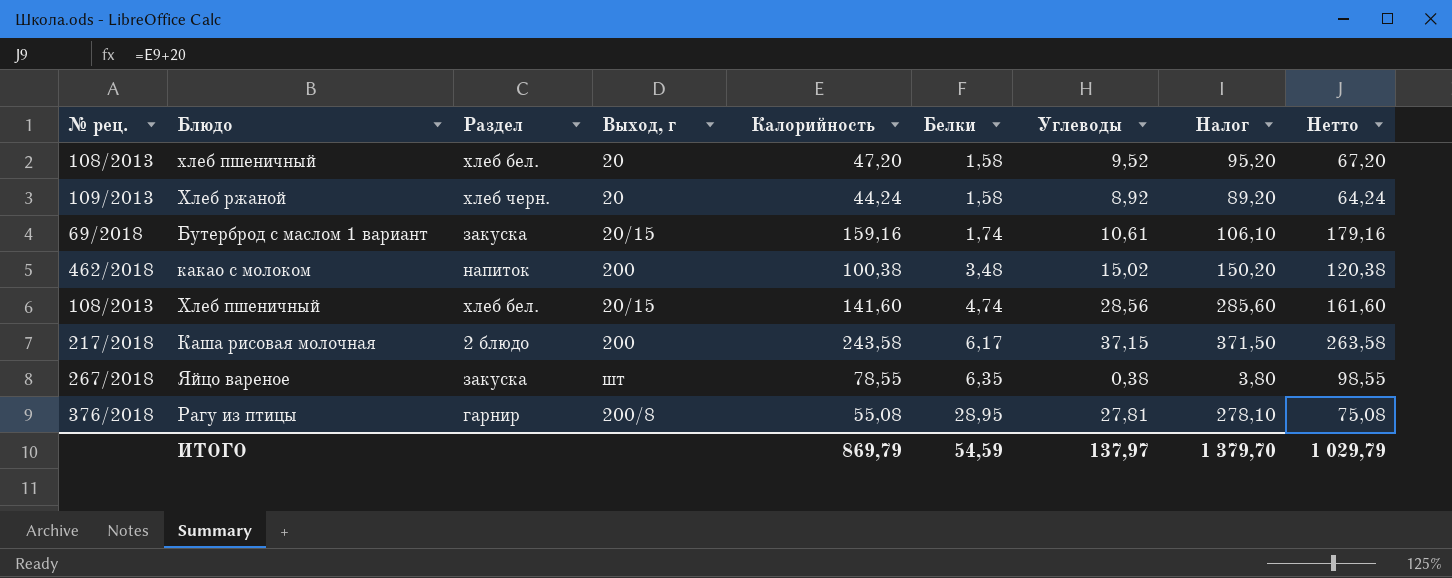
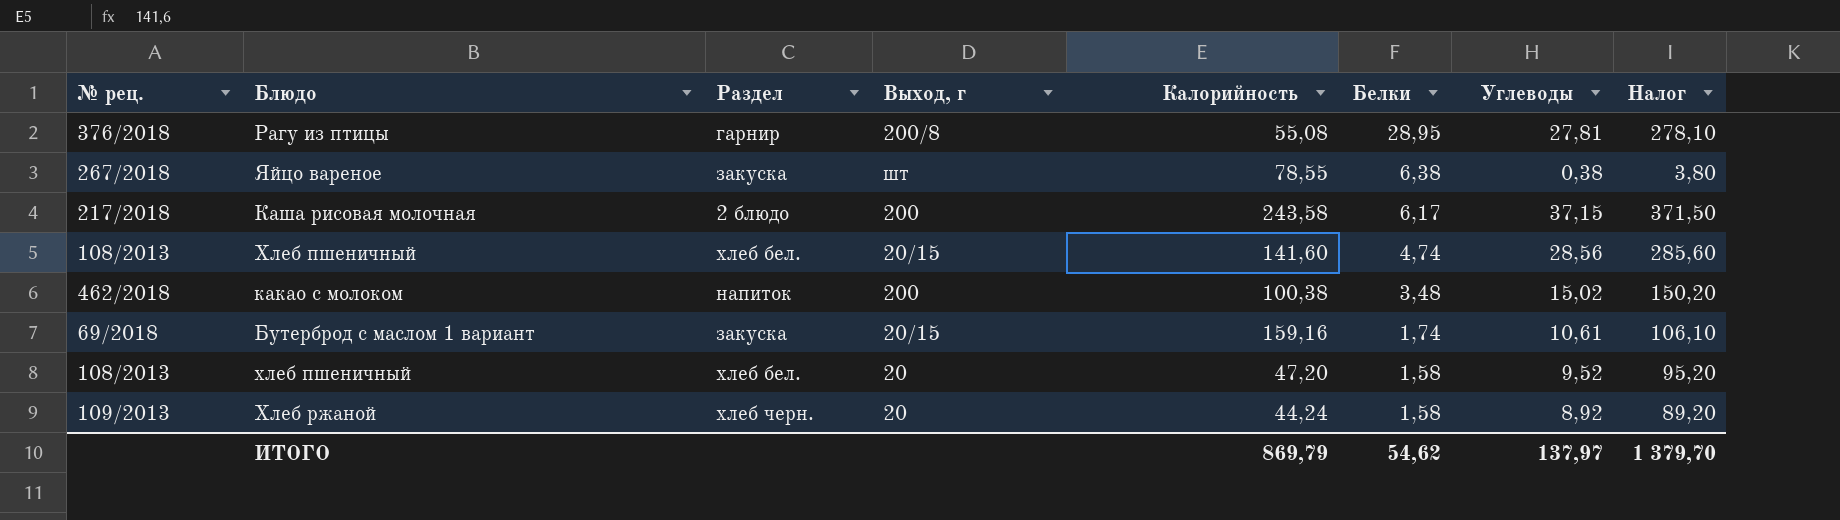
row order: Белки ascending -> Белки descending
column Нетто | formula: [Калорийность] + 20 -> none
Яйцо вареное | Белки: 6,35 -> 6,38
ИТОГО | Белки: 54,59 -> 54,62

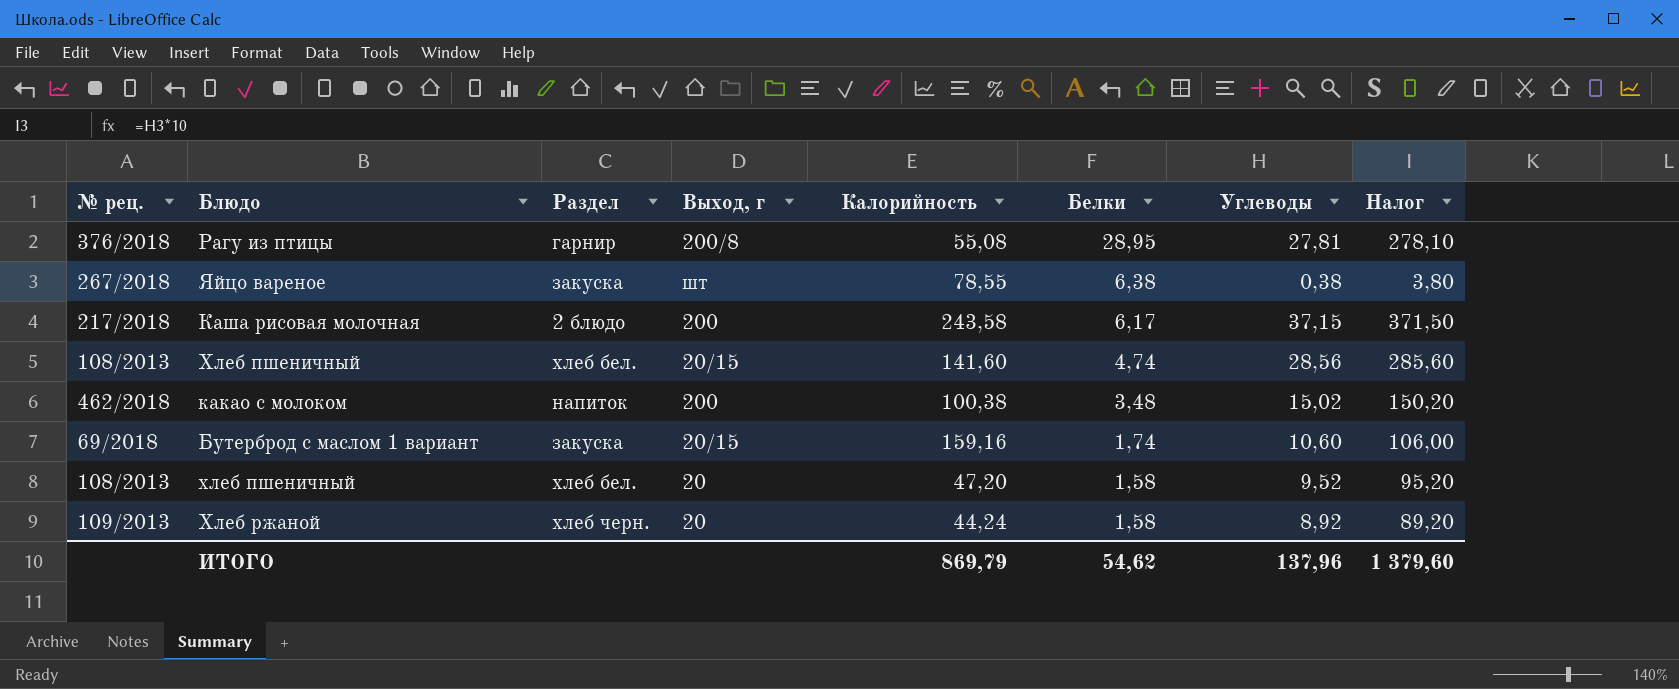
Бутерброд с маслом 1 вариант | Углеводы: 10,61 -> 10,60
Бутерброд с маслом 1 вариант | Налог: 106,10 -> 106,00
ИТОГО | Углеводы: 137,97 -> 137,96
ИТОГО | Налог: 1 379,70 -> 1 379,60

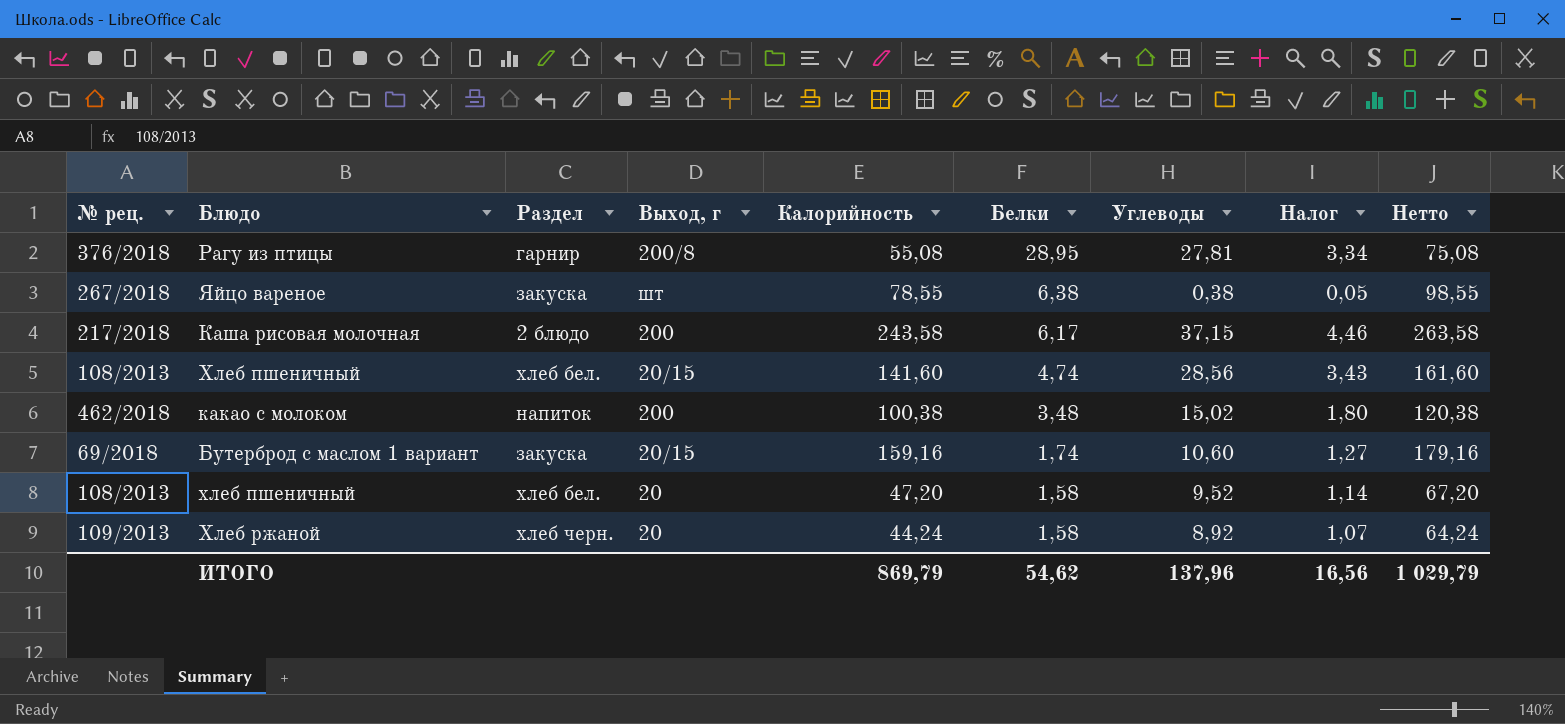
column Налог | formula: [Углеводы] * 10 -> [Углеводы] * 0,12
column Нетто | formula: none -> [Калорийность] + 20
ИТОГО | Налог: 1 379,60 -> 16,56

